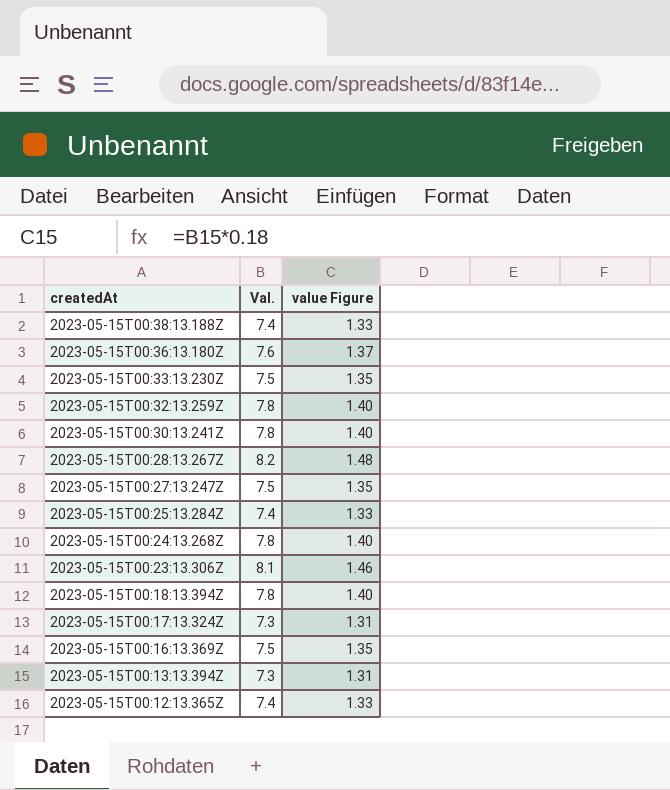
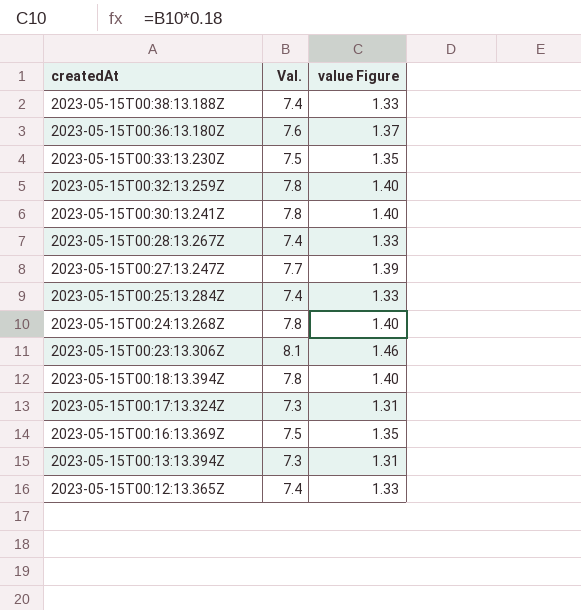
2023-05-15T00:28:13.267Z | Val.: 8.2 -> 7.4
2023-05-15T00:28:13.267Z | value Figure: 1.48 -> 1.33
2023-05-15T00:27:13.247Z | Val.: 7.5 -> 7.7
2023-05-15T00:27:13.247Z | value Figure: 1.35 -> 1.39

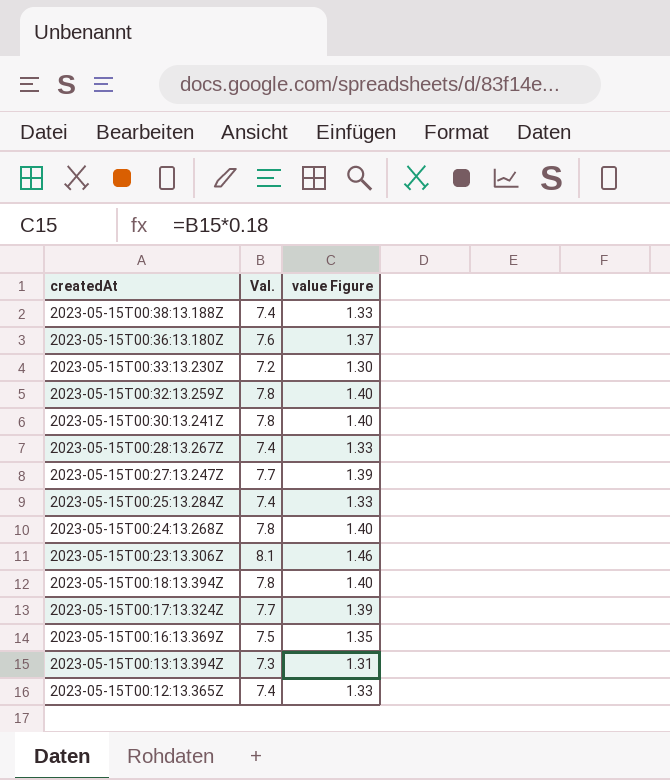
2023-05-15T00:33:13.230Z | Val.: 7.5 -> 7.2
2023-05-15T00:33:13.230Z | value Figure: 1.35 -> 1.30
2023-05-15T00:17:13.324Z | Val.: 7.3 -> 7.7
2023-05-15T00:17:13.324Z | value Figure: 1.31 -> 1.39

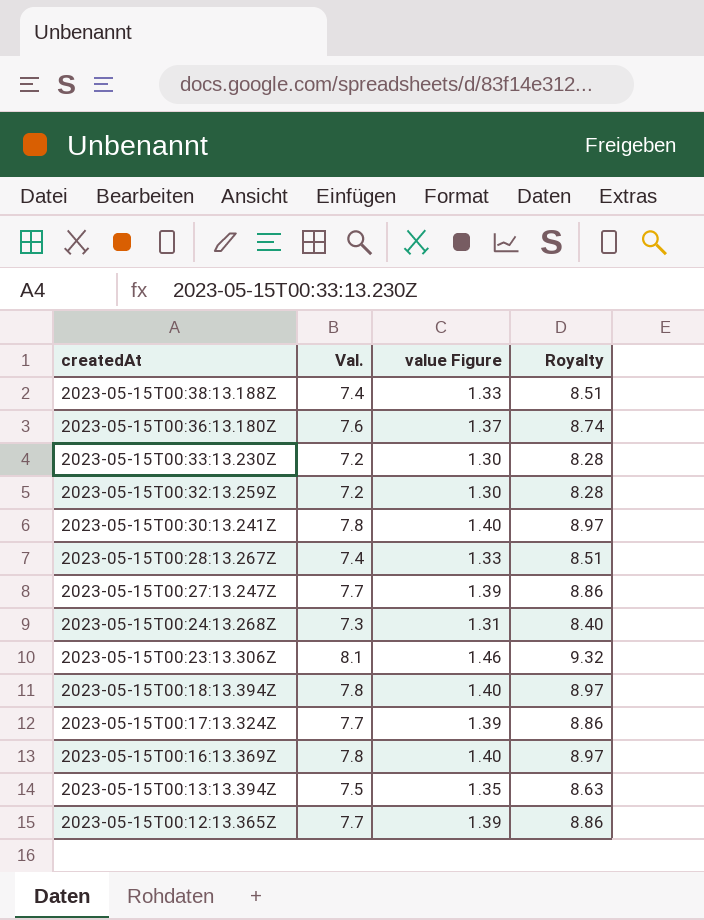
column Royalty | formula: none -> [Val.] * 1.15
row 2023-05-15T00:25:13.284Z: 7.4 | 1.33 -> none
2023-05-15T00:32:13.259Z | Val.: 7.8 -> 7.2
2023-05-15T00:32:13.259Z | value Figure: 1.40 -> 1.30
2023-05-15T00:24:13.268Z | Val.: 7.8 -> 7.3
2023-05-15T00:24:13.268Z | value Figure: 1.40 -> 1.31
2023-05-15T00:16:13.369Z | Val.: 7.5 -> 7.8
2023-05-15T00:16:13.369Z | value Figure: 1.35 -> 1.40
2023-05-15T00:13:13.394Z | Val.: 7.3 -> 7.5
2023-05-15T00:13:13.394Z | value Figure: 1.31 -> 1.35
2023-05-15T00:12:13.365Z | Val.: 7.4 -> 7.7
2023-05-15T00:12:13.365Z | value Figure: 1.33 -> 1.39

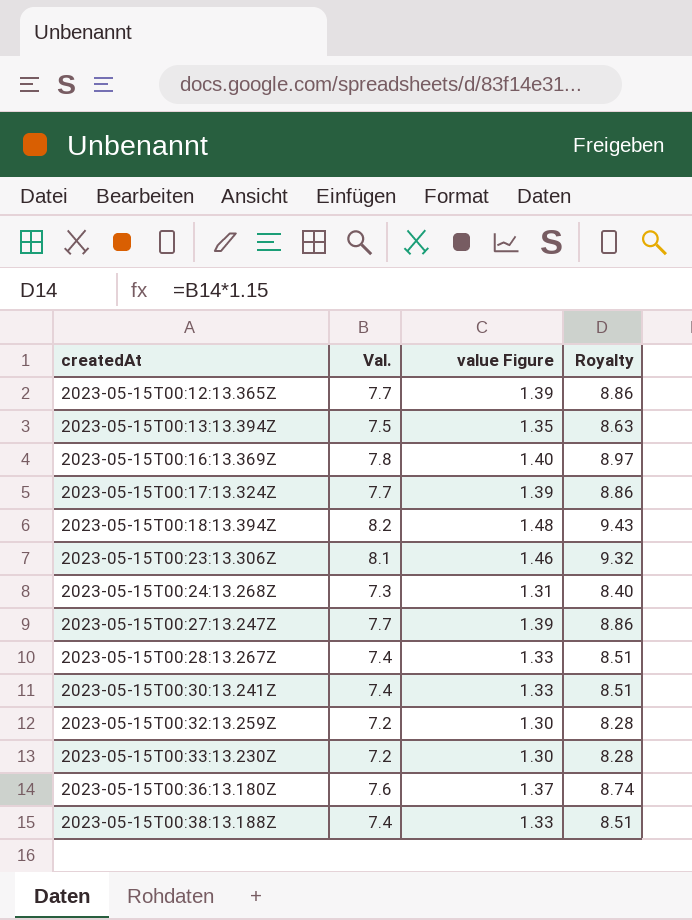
row order: createdAt descending -> createdAt ascending
2023-05-15T00:18:13.394Z | Val.: 7.8 -> 8.2
2023-05-15T00:18:13.394Z | value Figure: 1.40 -> 1.48
2023-05-15T00:18:13.394Z | Royalty: 8.97 -> 9.43
2023-05-15T00:30:13.241Z | Val.: 7.8 -> 7.4
2023-05-15T00:30:13.241Z | value Figure: 1.40 -> 1.33
2023-05-15T00:30:13.241Z | Royalty: 8.97 -> 8.51

